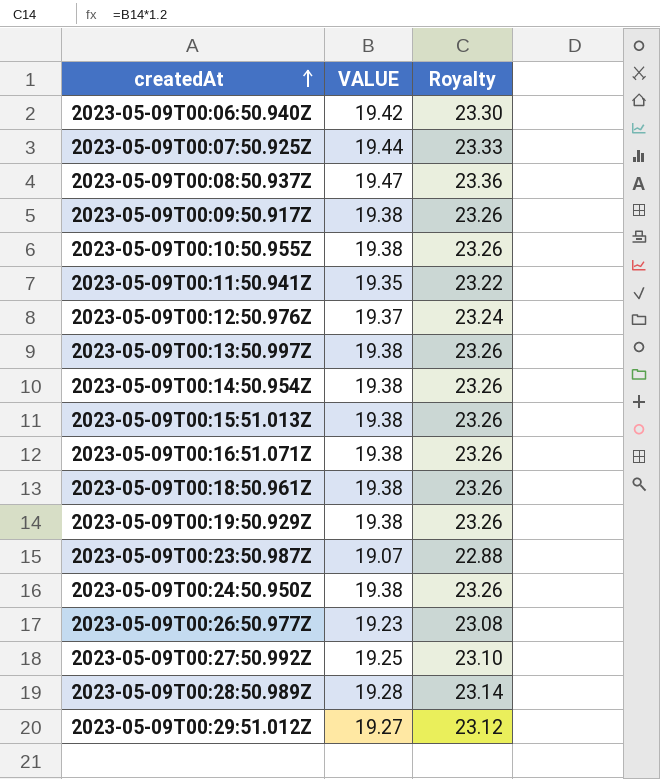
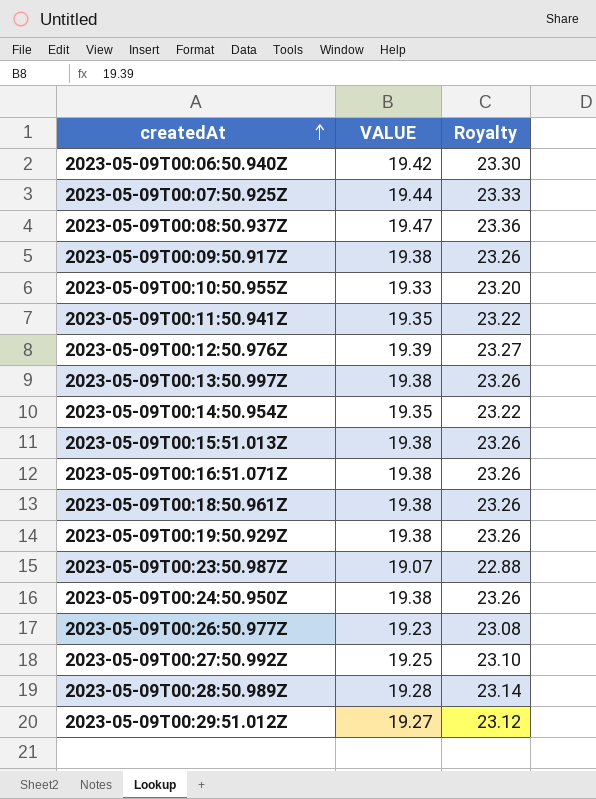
2023-05-09T00:10:50.955Z | VALUE: 19.38 -> 19.33
2023-05-09T00:10:50.955Z | Royalty: 23.26 -> 23.20
2023-05-09T00:12:50.976Z | VALUE: 19.37 -> 19.39
2023-05-09T00:12:50.976Z | Royalty: 23.24 -> 23.27
2023-05-09T00:14:50.954Z | VALUE: 19.38 -> 19.35
2023-05-09T00:14:50.954Z | Royalty: 23.26 -> 23.22

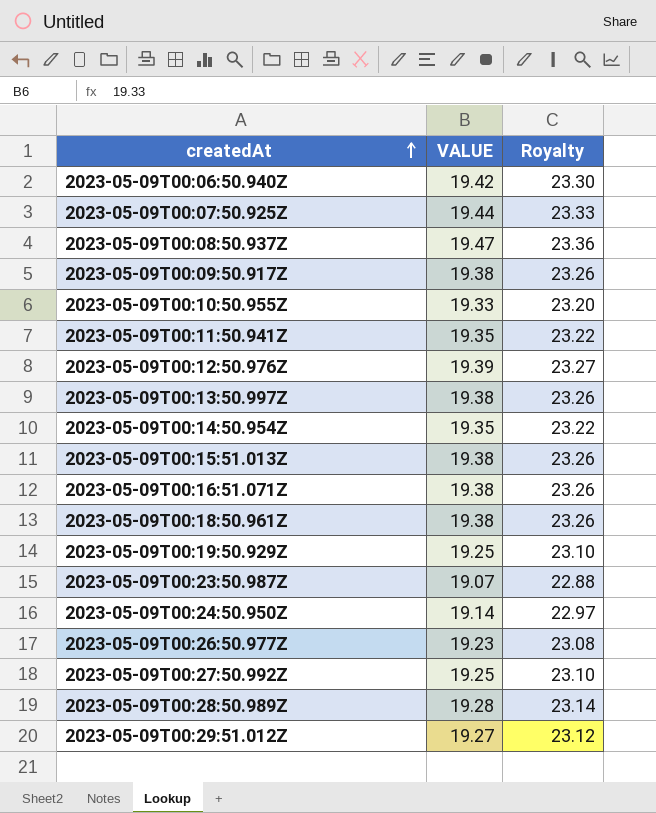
2023-05-09T00:19:50.929Z | VALUE: 19.38 -> 19.25
2023-05-09T00:19:50.929Z | Royalty: 23.26 -> 23.10
2023-05-09T00:24:50.950Z | VALUE: 19.38 -> 19.14
2023-05-09T00:24:50.950Z | Royalty: 23.26 -> 22.97

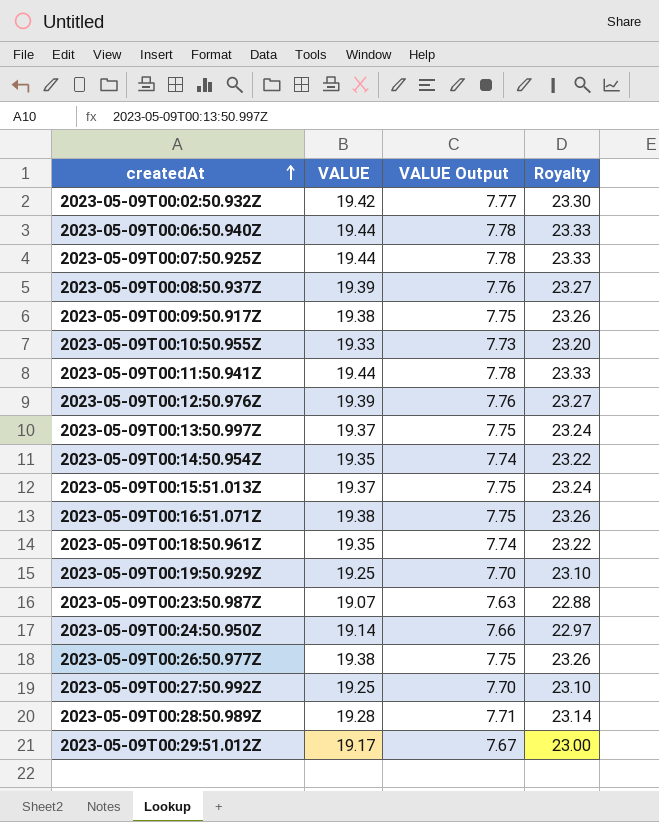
column VALUE Output | formula: none -> [VALUE] * 0.4
row 2023-05-09T00:02:50.932Z: none -> 19.42 | 7.77 | 23.30
2023-05-09T00:06:50.940Z | VALUE: 19.42 -> 19.44
2023-05-09T00:06:50.940Z | Royalty: 23.30 -> 23.33
2023-05-09T00:08:50.937Z | VALUE: 19.47 -> 19.39
2023-05-09T00:08:50.937Z | Royalty: 23.36 -> 23.27
2023-05-09T00:11:50.941Z | VALUE: 19.35 -> 19.44
2023-05-09T00:11:50.941Z | Royalty: 23.22 -> 23.33
2023-05-09T00:13:50.997Z | VALUE: 19.38 -> 19.37
2023-05-09T00:13:50.997Z | Royalty: 23.26 -> 23.24
2023-05-09T00:15:51.013Z | VALUE: 19.38 -> 19.37
2023-05-09T00:15:51.013Z | Royalty: 23.26 -> 23.24
2023-05-09T00:18:50.961Z | VALUE: 19.38 -> 19.35
2023-05-09T00:18:50.961Z | Royalty: 23.26 -> 23.22
2023-05-09T00:26:50.977Z | VALUE: 19.23 -> 19.38
2023-05-09T00:26:50.977Z | Royalty: 23.08 -> 23.26
2023-05-09T00:29:51.012Z | VALUE: 19.27 -> 19.17
2023-05-09T00:29:51.012Z | Royalty: 23.12 -> 23.00

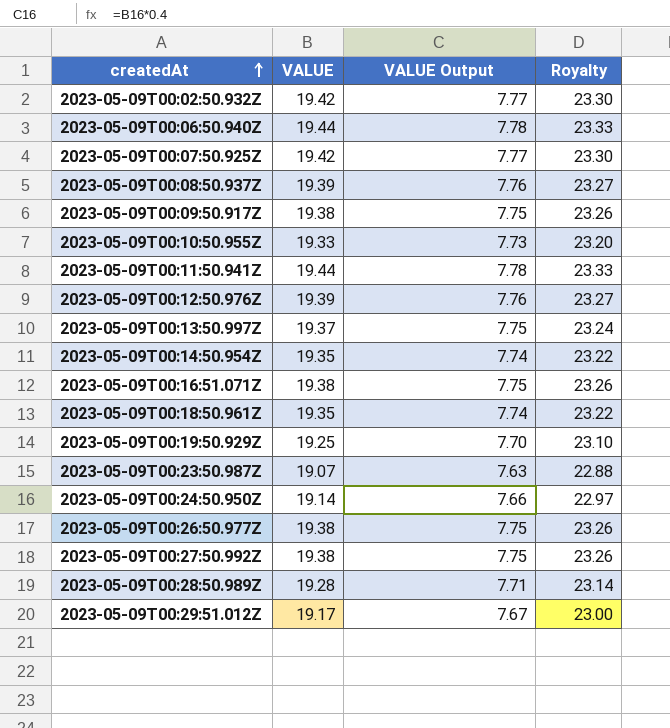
row 2023-05-09T00:15:51.013Z: 19.37 | 7.75 | 23.24 -> none
2023-05-09T00:07:50.925Z | VALUE: 19.44 -> 19.42
2023-05-09T00:07:50.925Z | VALUE Output: 7.78 -> 7.77
2023-05-09T00:07:50.925Z | Royalty: 23.33 -> 23.30
2023-05-09T00:27:50.992Z | VALUE: 19.25 -> 19.38
2023-05-09T00:27:50.992Z | VALUE Output: 7.70 -> 7.75
2023-05-09T00:27:50.992Z | Royalty: 23.10 -> 23.26

